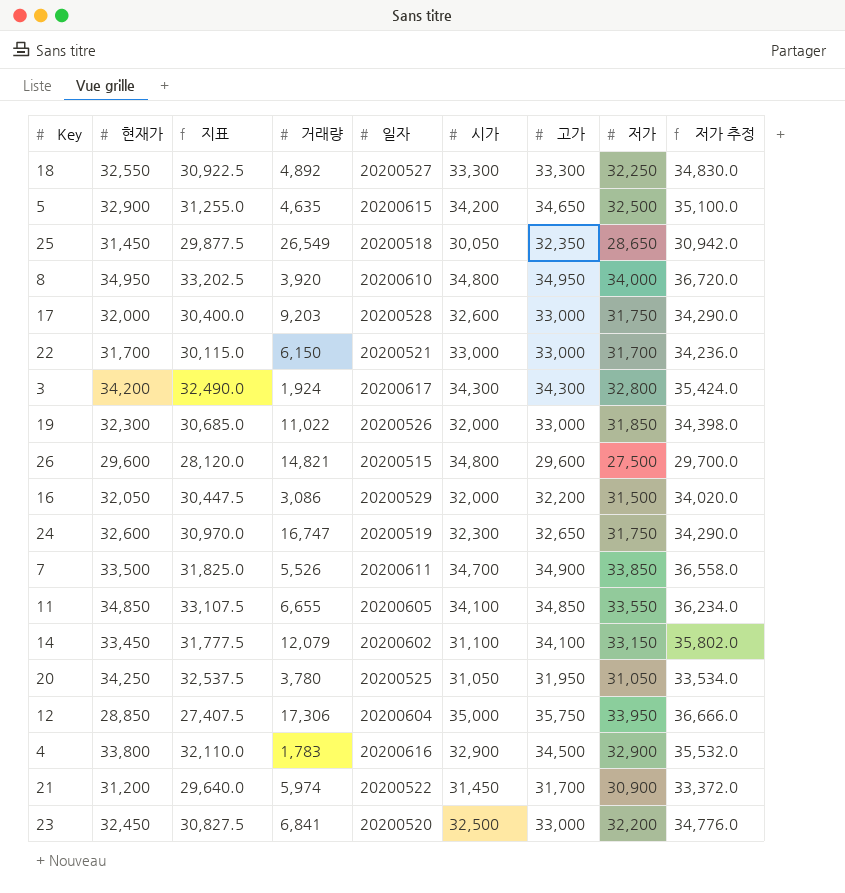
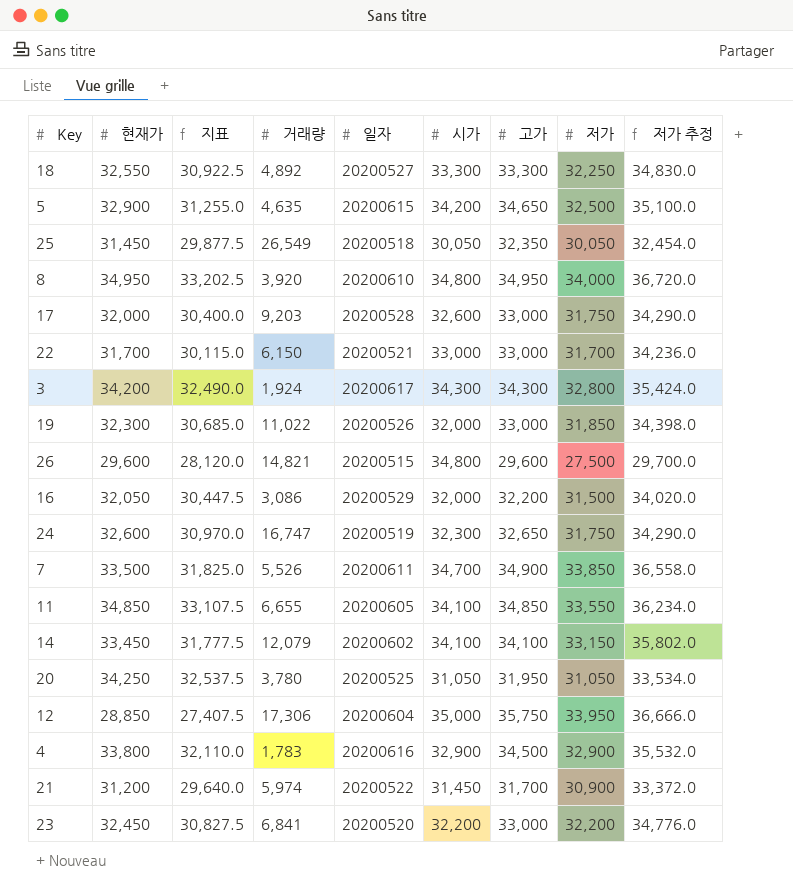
25 | 저가: 28,650 -> 30,050
25 | 저가 추정: 30,942.0 -> 32,454.0
14 | 시가: 31,100 -> 34,100
23 | 시가: 32,500 -> 32,200

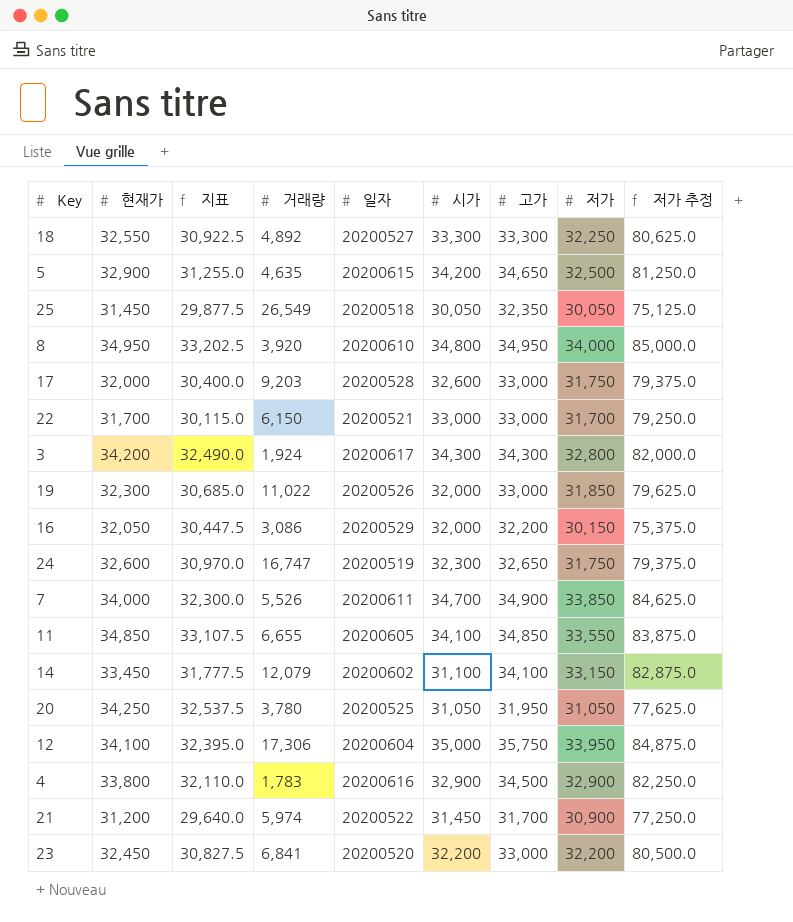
column 저가 추정 | formula: [저가] * 1.08 -> [저가] * 2.5
row 26: 29,600 | 28,120.0 | 14,821 | 20200515 | 34,800 | 29,600 | 27,500 | 29,700.0 -> none
16 | 저가: 31,500 -> 30,150
7 | 현재가: 33,500 -> 34,000
7 | 지표: 31,825.0 -> 32,300.0
14 | 시가: 34,100 -> 31,100
12 | 현재가: 28,850 -> 34,100
12 | 지표: 27,407.5 -> 32,395.0

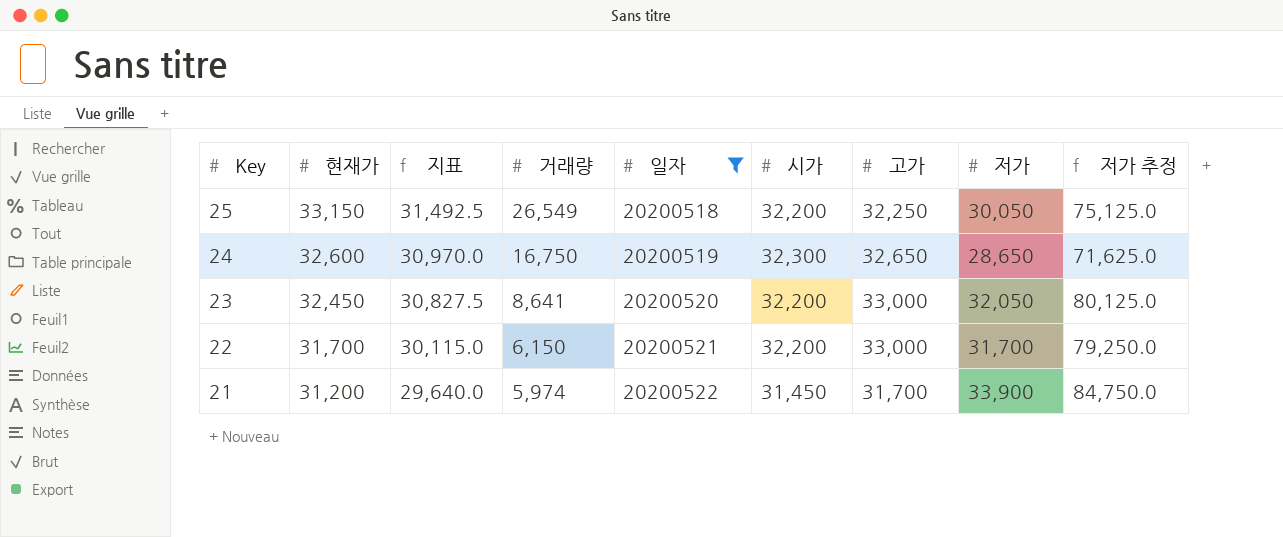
filter: none -> 일자 <= 20200522
row order: none -> Key descending
25 | 현재가: 31,450 -> 33,150
25 | 지표: 29,877.5 -> 31,492.5
25 | 시가: 30,050 -> 32,200
25 | 고가: 32,350 -> 32,250
24 | 거래량: 16,747 -> 16,750
24 | 저가: 31,750 -> 28,650
24 | 저가 추정: 79,375.0 -> 71,625.0
23 | 거래량: 6,841 -> 8,641
23 | 저가: 32,200 -> 32,050
23 | 저가 추정: 80,500.0 -> 80,125.0
22 | 시가: 33,000 -> 32,200
21 | 저가: 30,900 -> 33,900
21 | 저가 추정: 77,250.0 -> 84,750.0

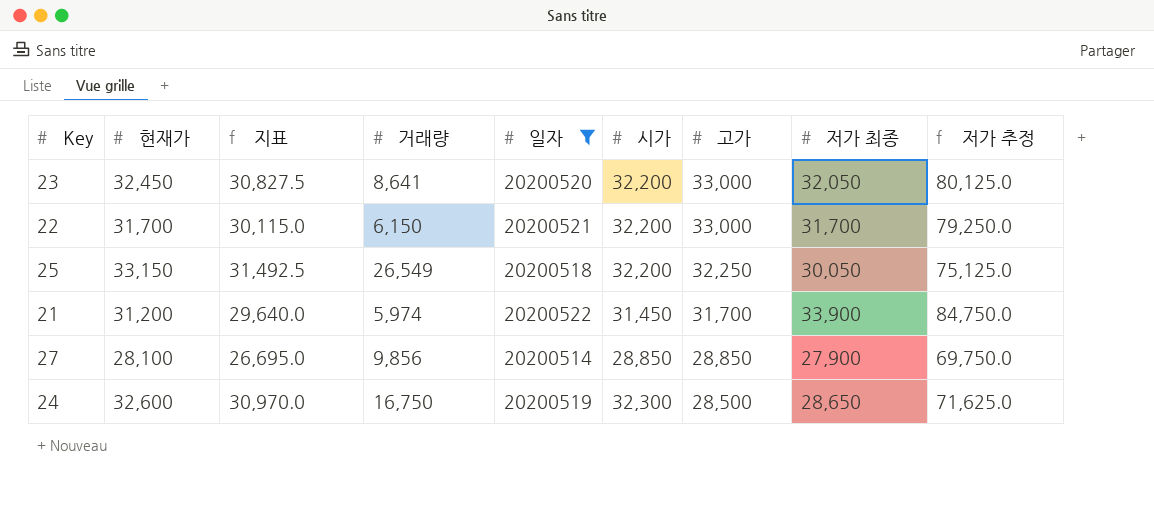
row order: Key descending -> 고가 descending
column name: 저가 -> 저가 최종
row 27: none -> 28,100 | 26,695.0 | 9,856 | 20200514 | 28,850 | 28,850 | 27,900 | 69,750.0
24 | 고가: 32,650 -> 28,500

